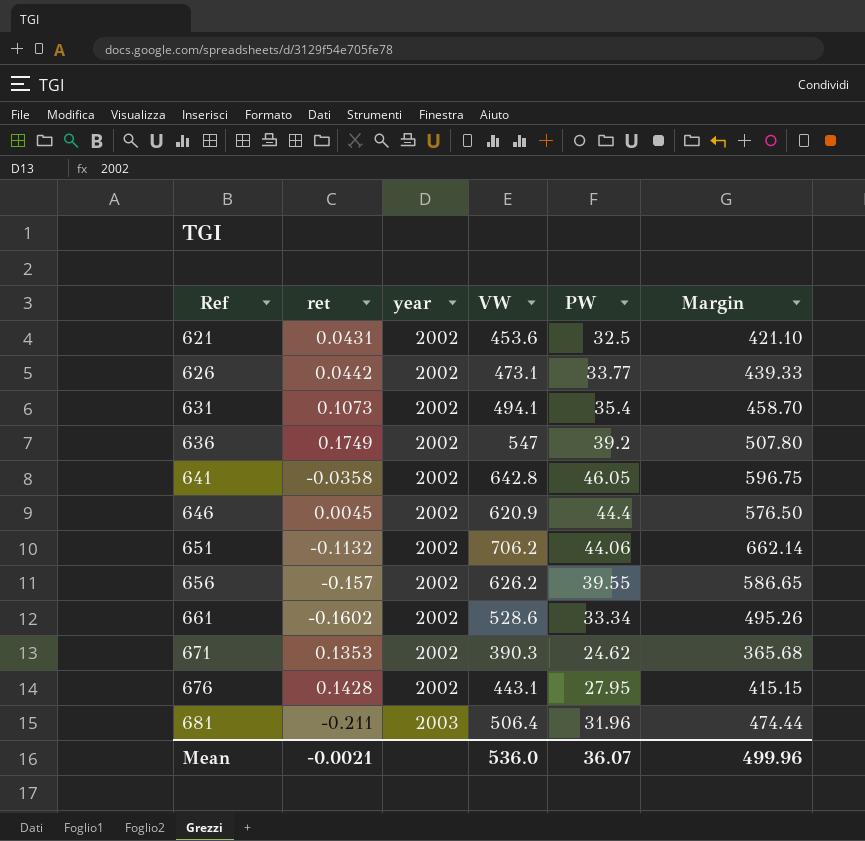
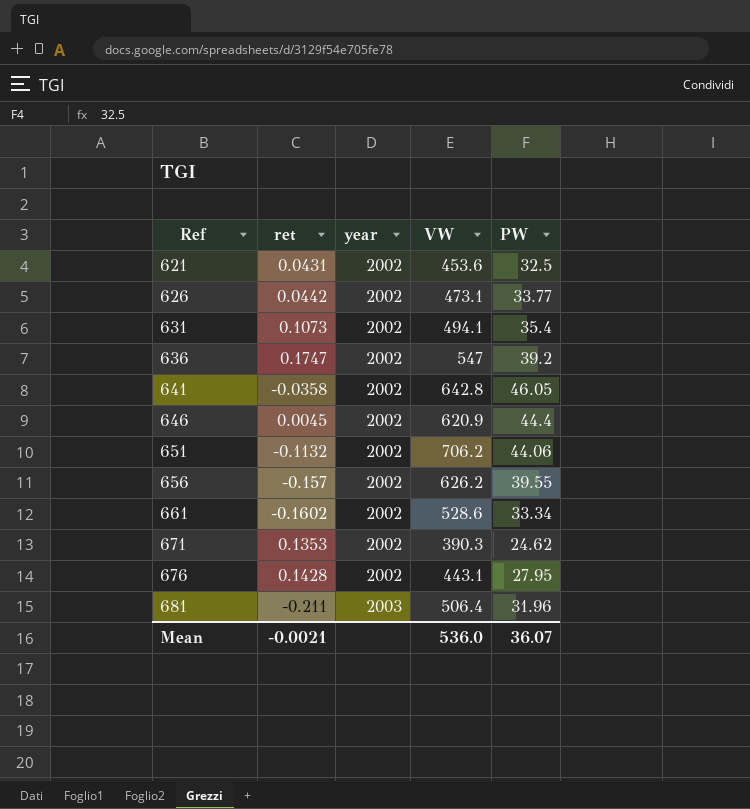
column Margin | formula: [VW] - [PW] -> none
636 | ret: 0.1749 -> 0.1747

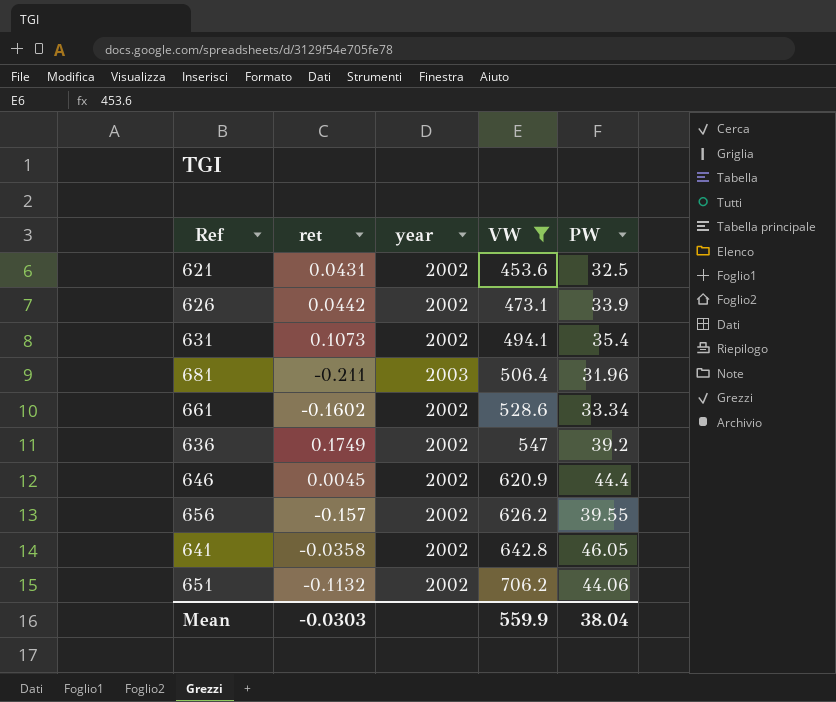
filter: none -> VW >= 453.6
row order: Ref ascending -> VW ascending
626 | PW: 33.77 -> 33.9
636 | ret: 0.1747 -> 0.1749
Mean | ret: -0.0021 -> -0.0303
Mean | VW: 536.0 -> 559.9
Mean | PW: 36.07 -> 38.04

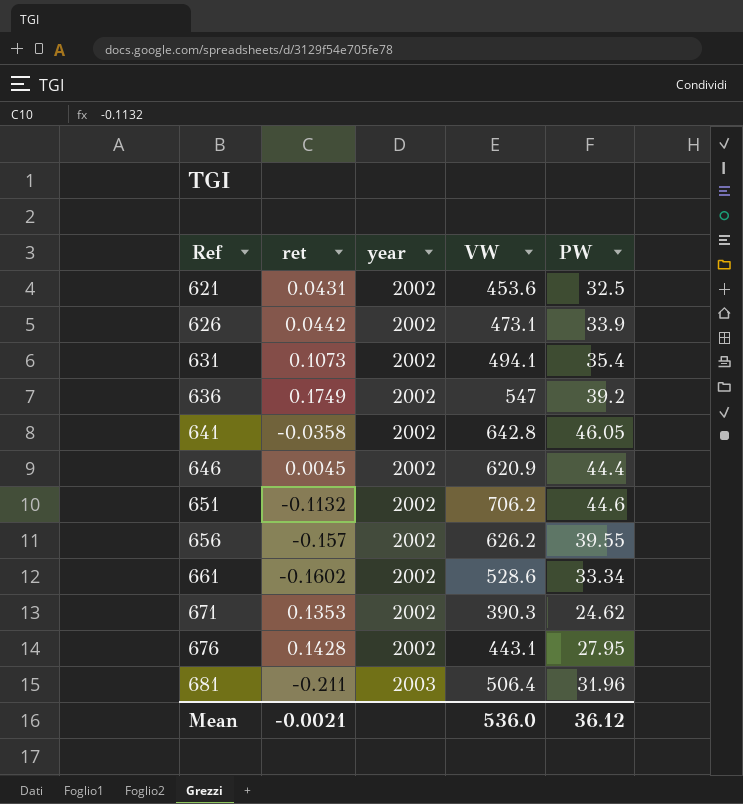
filter: VW >= 453.6 -> none
row order: VW ascending -> Ref ascending
651 | PW: 44.06 -> 44.6
Mean | ret: -0.0303 -> -0.0021
Mean | VW: 559.9 -> 536.0
Mean | PW: 38.04 -> 36.12

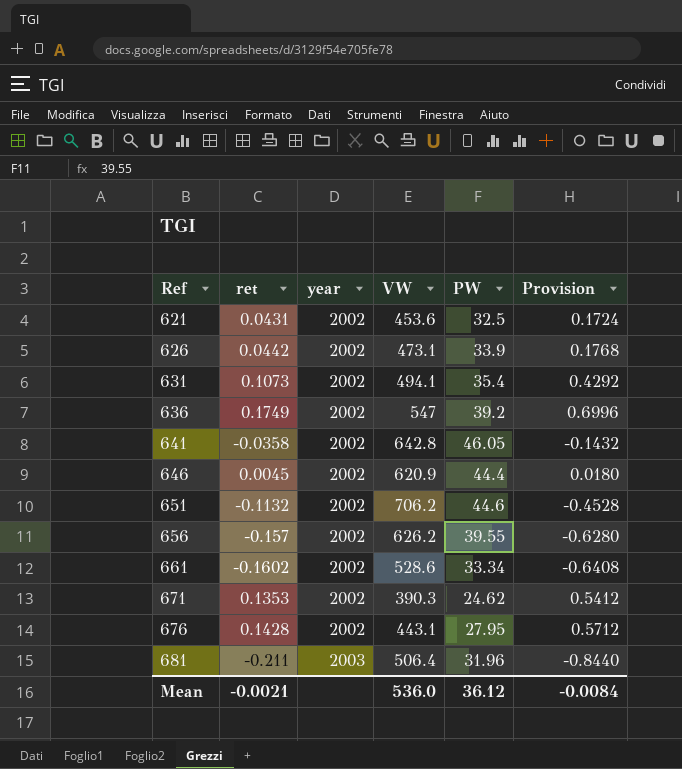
column Provision | formula: none -> [ret] * 4

